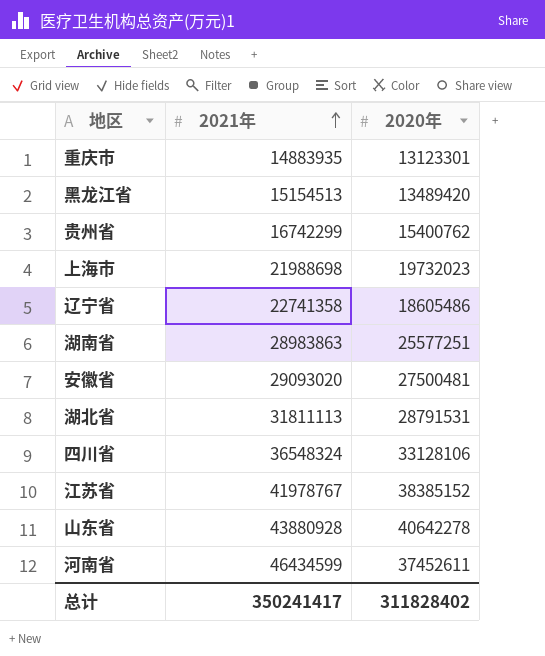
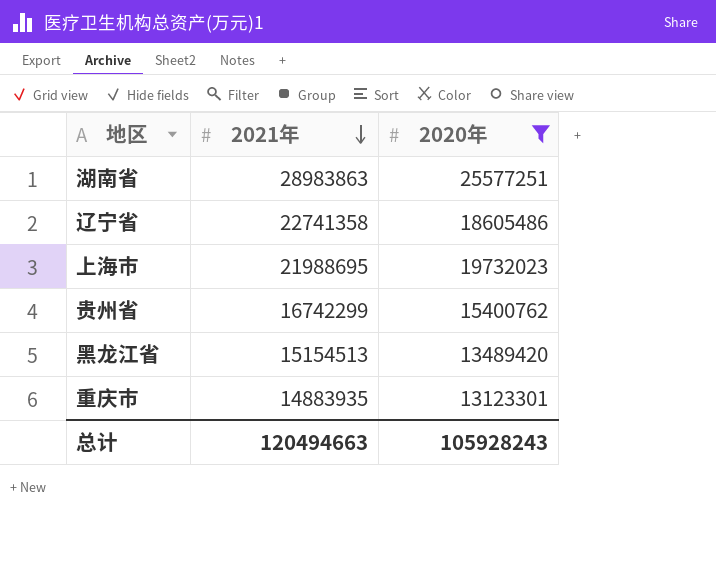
filter: none -> 2020年 <= 25577251
row order: 2021年 ascending -> 2021年 descending
上海市 | 2021年: 21988698 -> 21988695
总计 | 2021年: 350241417 -> 120494663
总计 | 2020年: 311828402 -> 105928243

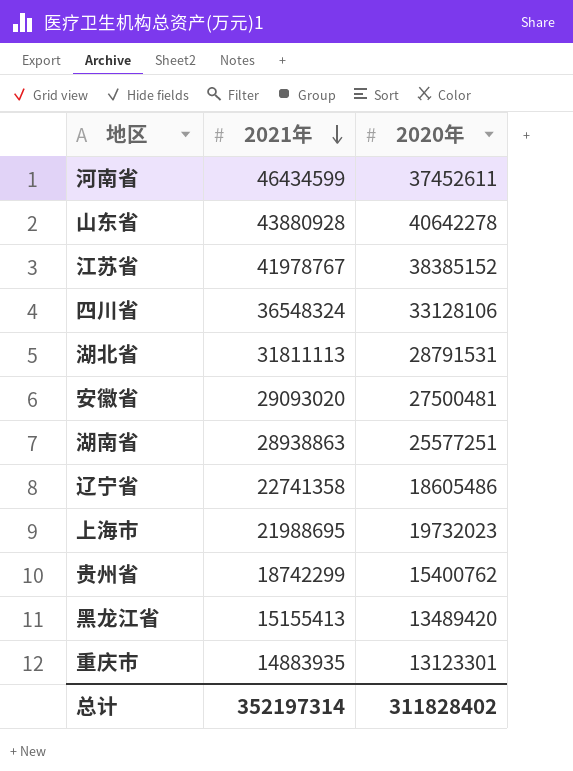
filter: 2020年 <= 25577251 -> none
湖南省 | 2021年: 28983863 -> 28938863
贵州省 | 2021年: 16742299 -> 18742299
黑龙江省 | 2021年: 15154513 -> 15155413
总计 | 2021年: 120494663 -> 352197314
总计 | 2020年: 105928243 -> 311828402

